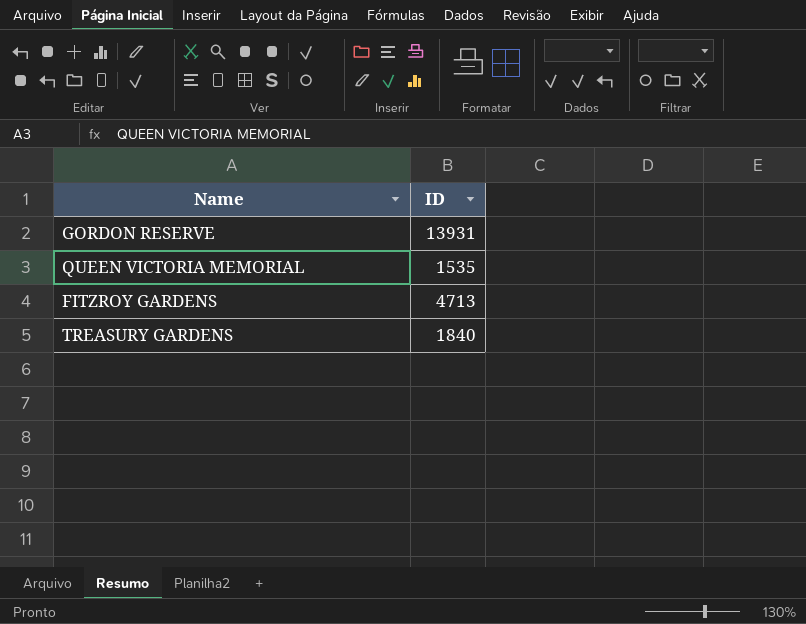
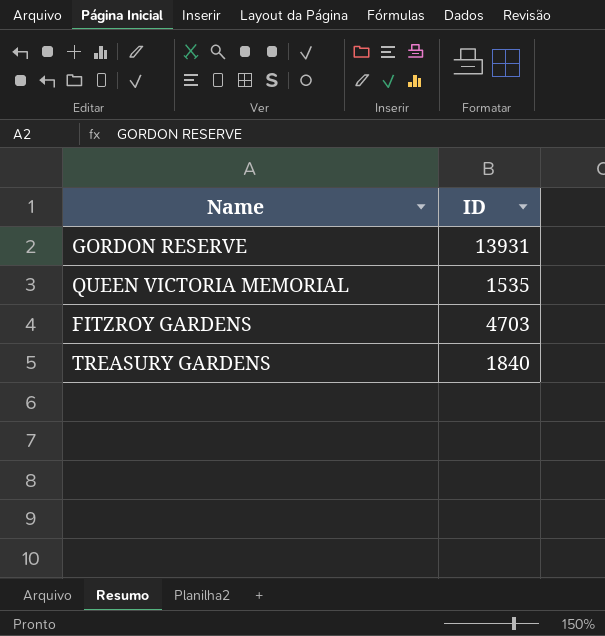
FITZROY GARDENS | ID: 4713 -> 4703

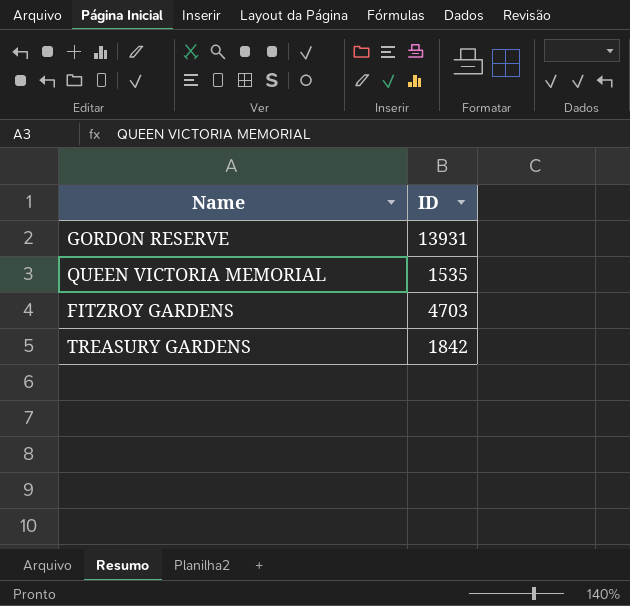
TREASURY GARDENS | ID: 1840 -> 1842

